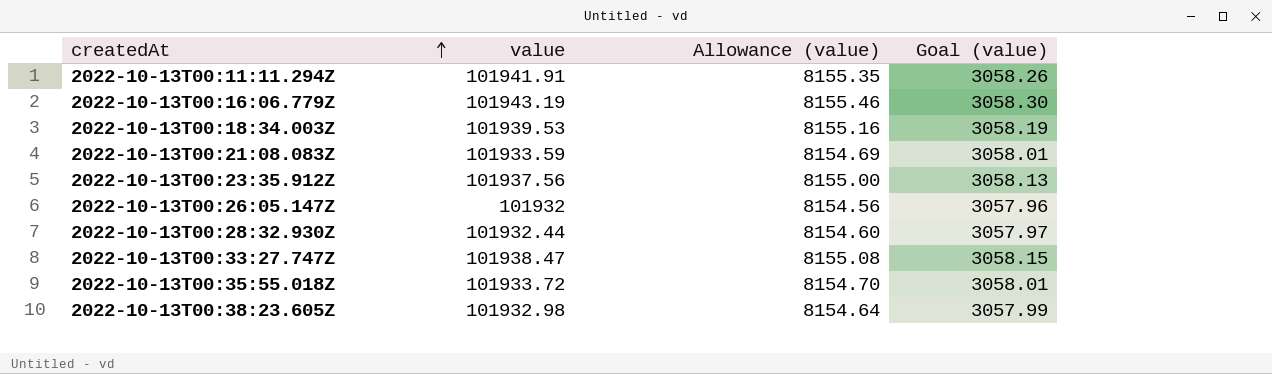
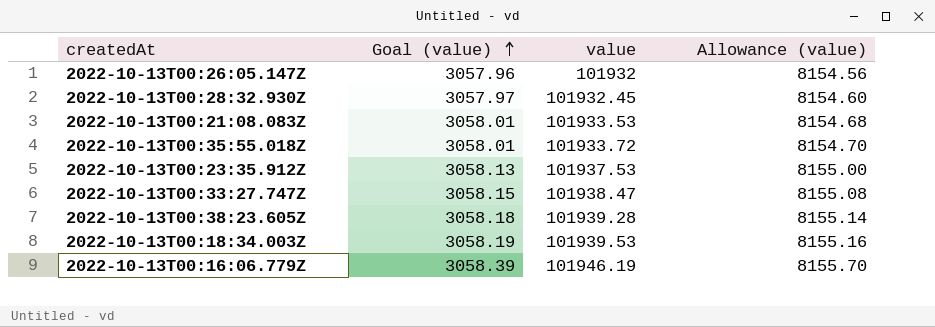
row order: createdAt ascending -> Goal (value) ascending
column Goal (value) | position: 4 -> 2
row 2022-10-13T00:11:11.294Z: 101941.91 | 8155.35 | 3058.26 -> none
2022-10-13T00:28:32.930Z | value: 101932.44 -> 101932.45
2022-10-13T00:21:08.083Z | value: 101933.59 -> 101933.53
2022-10-13T00:21:08.083Z | Allowance (value): 8154.69 -> 8154.68
2022-10-13T00:23:35.912Z | value: 101937.56 -> 101937.53
2022-10-13T00:38:23.605Z | Goal (value): 3057.99 -> 3058.18
2022-10-13T00:38:23.605Z | value: 101932.98 -> 101939.28
2022-10-13T00:38:23.605Z | Allowance (value): 8154.64 -> 8155.14
2022-10-13T00:16:06.779Z | Goal (value): 3058.30 -> 3058.39
2022-10-13T00:16:06.779Z | value: 101943.19 -> 101946.19
2022-10-13T00:16:06.779Z | Allowance (value): 8155.46 -> 8155.70

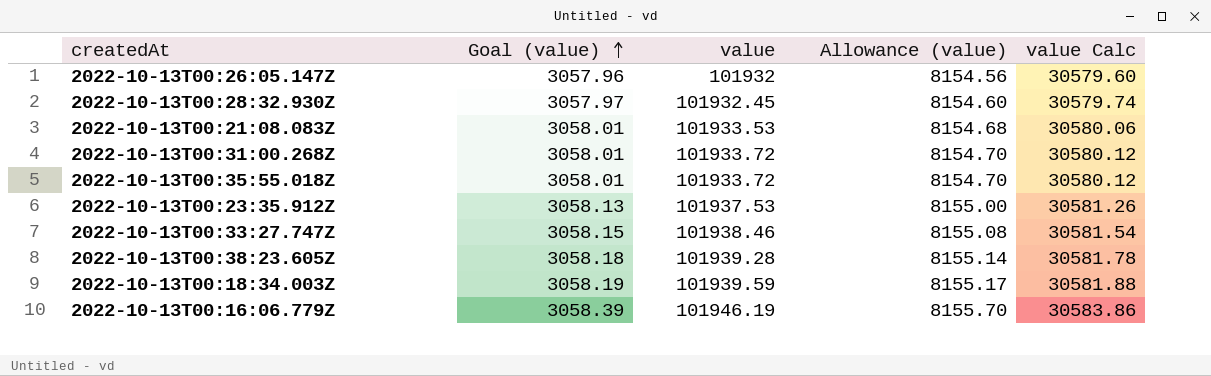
column value Calc | formula: none -> [value] * 0.3
row 2022-10-13T00:31:00.268Z: none -> 3058.01 | 101933.72 | 8154.70 | 30580.12
2022-10-13T00:33:27.747Z | value: 101938.47 -> 101938.46
2022-10-13T00:18:34.003Z | value: 101939.53 -> 101939.59
2022-10-13T00:18:34.003Z | Allowance (value): 8155.16 -> 8155.17

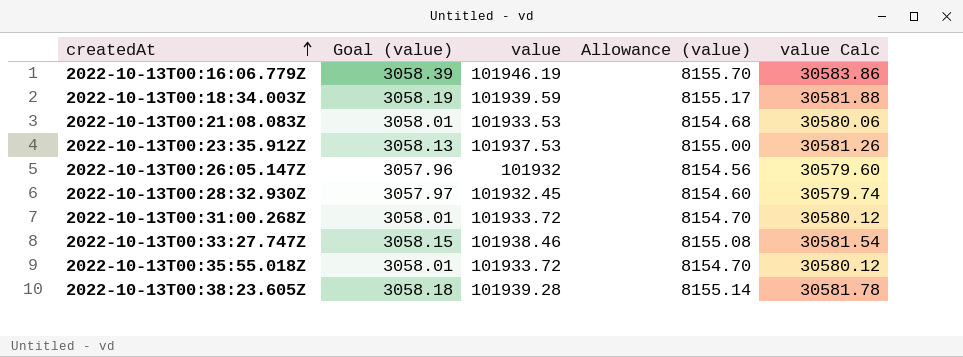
row order: Goal (value) ascending -> createdAt ascending

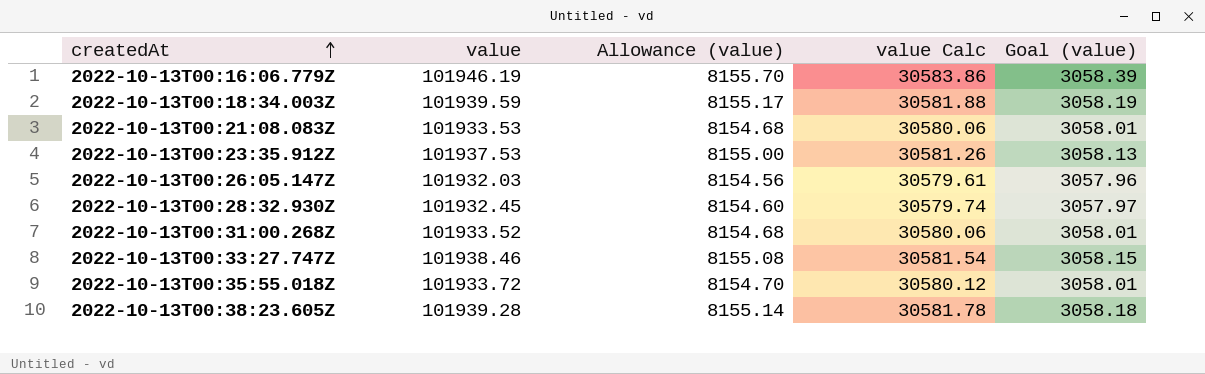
column Goal (value) | position: 2 -> 5
2022-10-13T00:26:05.147Z | value: 101932 -> 101932.03
2022-10-13T00:26:05.147Z | value Calc: 30579.60 -> 30579.61
2022-10-13T00:31:00.268Z | value: 101933.72 -> 101933.52
2022-10-13T00:31:00.268Z | Allowance (value): 8154.70 -> 8154.68
2022-10-13T00:31:00.268Z | value Calc: 30580.12 -> 30580.06

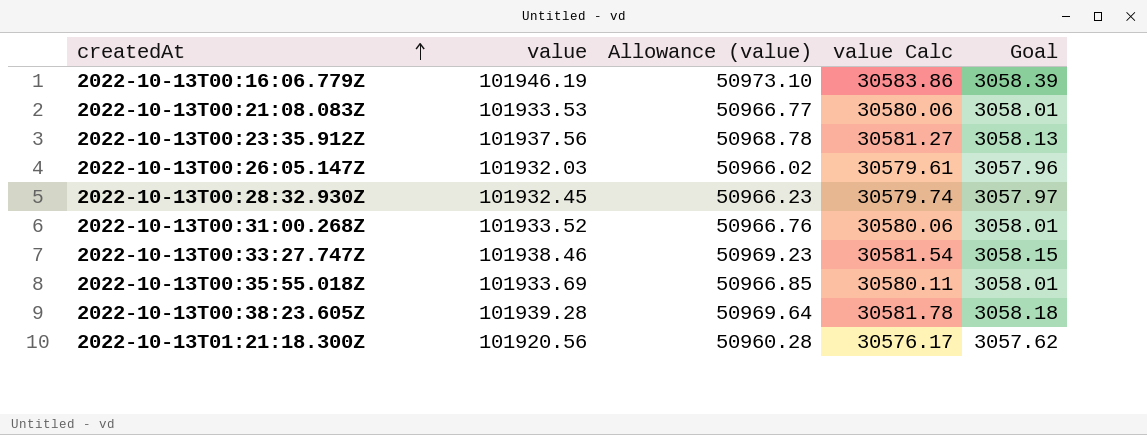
column Allowance (value) | formula: [value] * 0.08 -> [value] * 0.5
column name: Goal (value) -> Goal
row 2022-10-13T00:18:34.003Z: 101939.59 | 8155.17 | 30581.88 | 3058.19 -> none
2022-10-13T00:23:35.912Z | value: 101937.53 -> 101937.56
2022-10-13T00:23:35.912Z | value Calc: 30581.26 -> 30581.27
2022-10-13T00:35:55.018Z | value: 101933.72 -> 101933.69
2022-10-13T00:35:55.018Z | value Calc: 30580.12 -> 30580.11
row 2022-10-13T01:21:18.300Z: none -> 101920.56 | 50960.28 | 30576.17 | 3057.62

